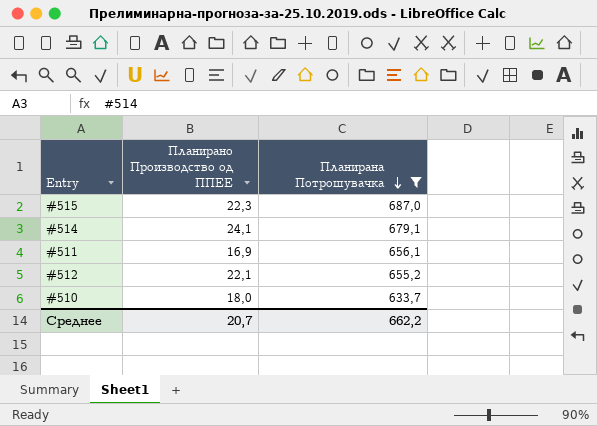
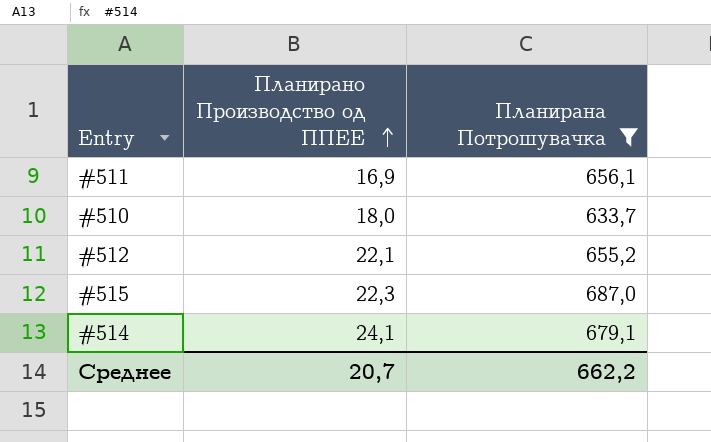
row order: Планирана Потрошувачка descending -> Планирано Производство од ППЕЕ ascending

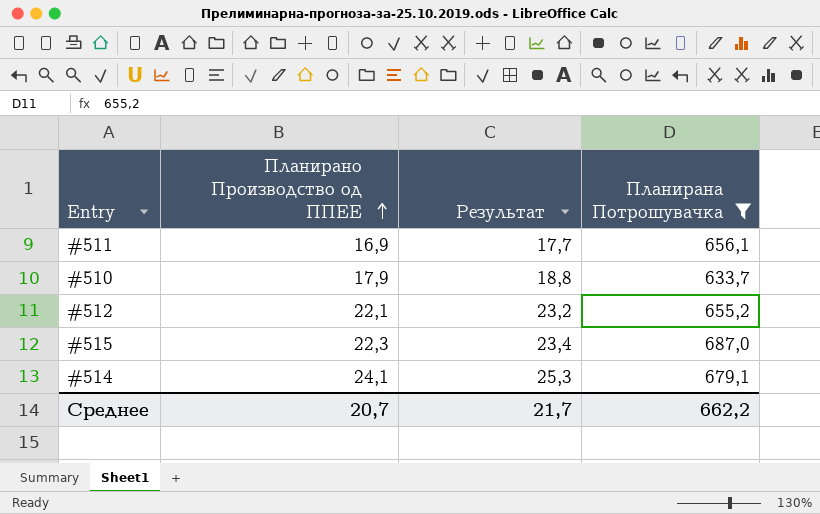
column Результат | formula: none -> [Планирано Производство од ППЕЕ] * 1,05
#510 | Планирано Производство од ППЕЕ: 18,0 -> 17,9

